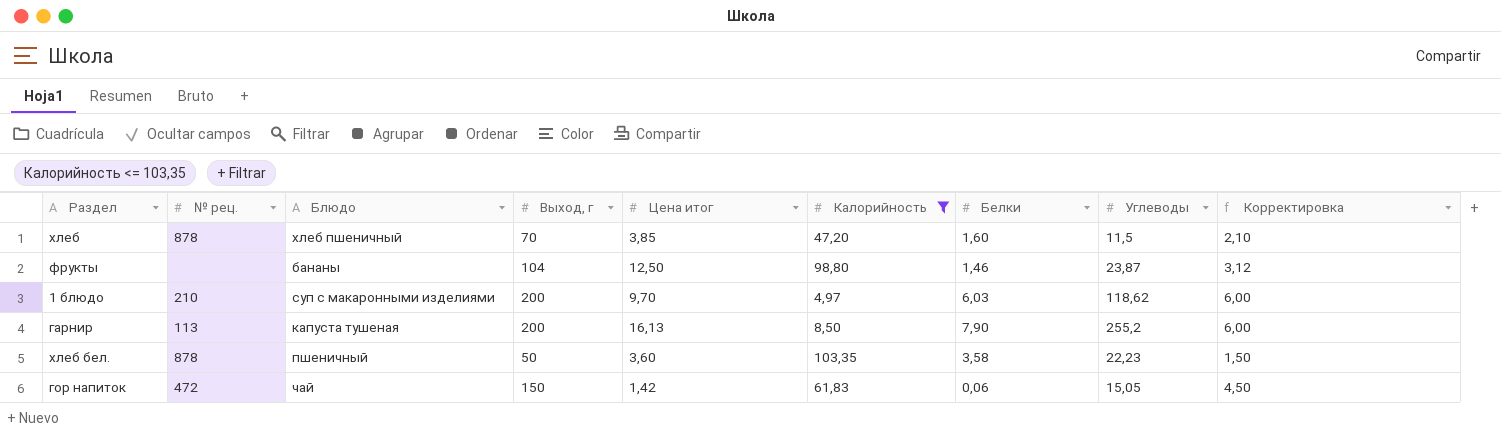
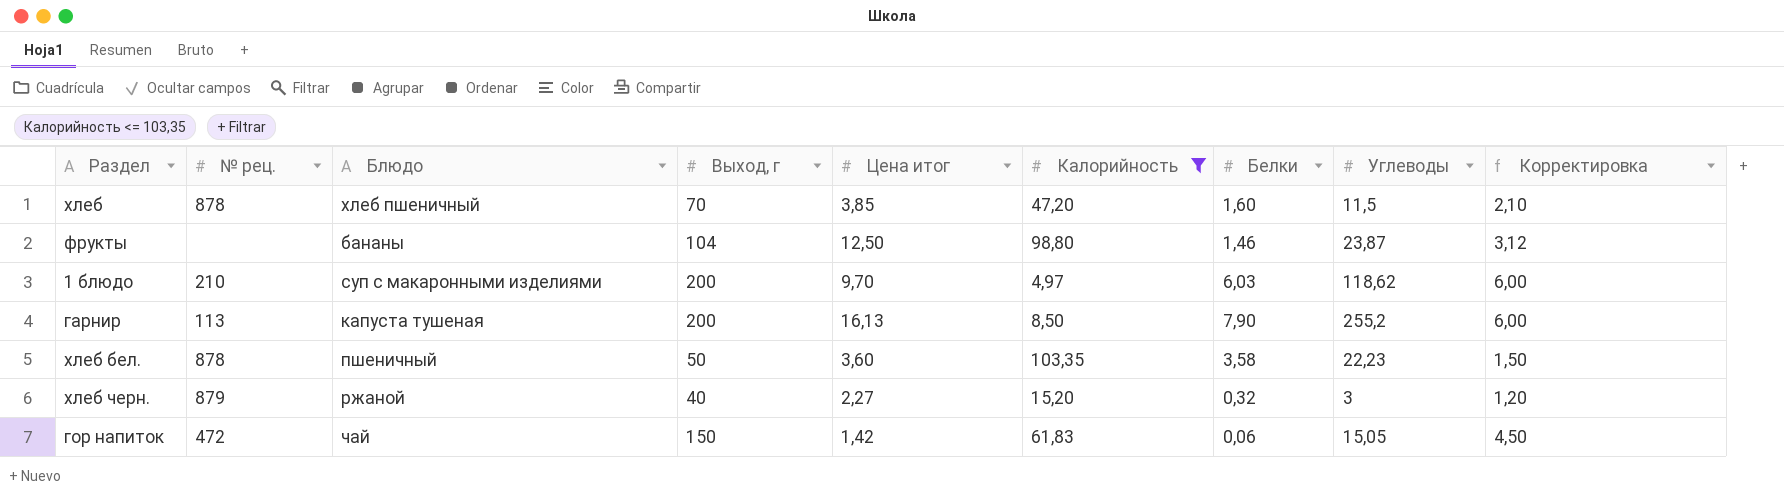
row хлеб черн.: none -> 879 | ржаной | 40 | 2,27 | 15,20 | 0,32 | 3 | 1,20

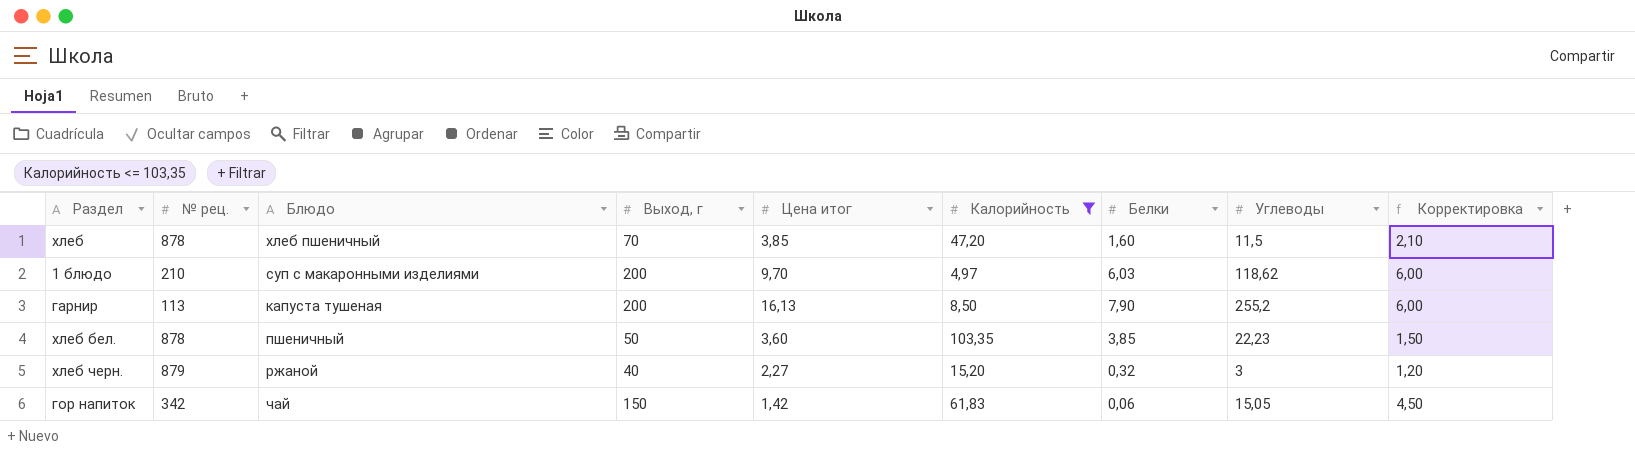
row фрукты: none | бананы | 104 | 12,50 | 98,80 | 1,46 | 23,87 | 3,12 -> none
хлеб бел. | Белки: 3,58 -> 3,85
гор напиток | № рец.: 472 -> 342

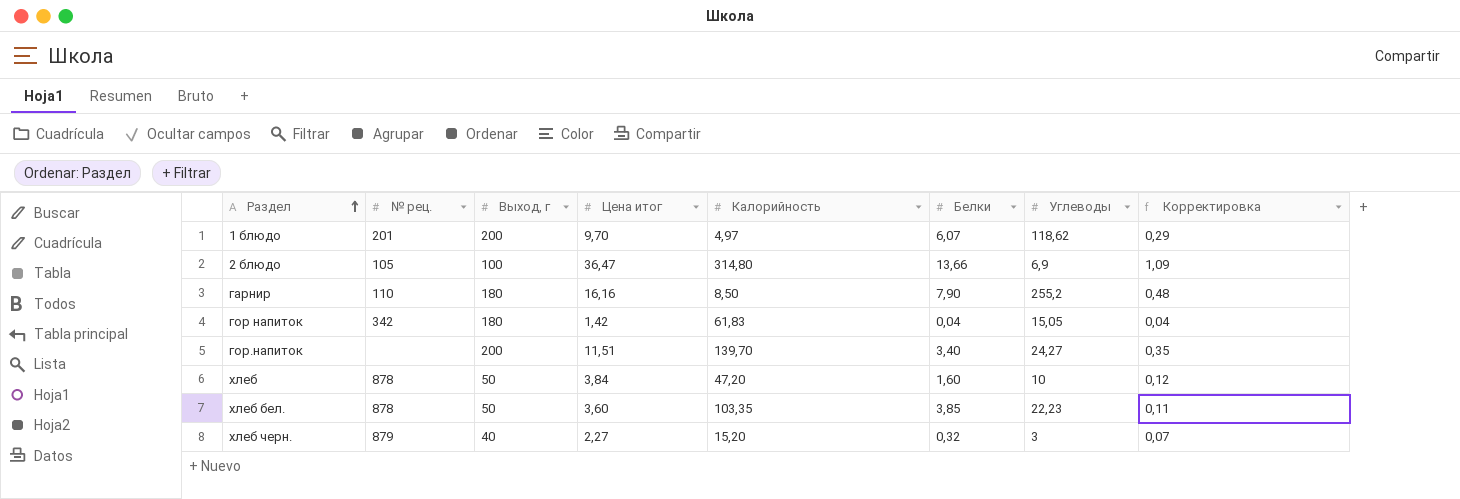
filter: Калорийность <= 103,35 -> none
row order: none -> Раздел ascending
column Блюдо | position: 3 -> none
column Корректировка | formula: [Выход, г] * 0,03 -> [Цена итог] * 0,03
1 блюдо | № рец.: 210 -> 201
1 блюдо | Белки: 6,03 -> 6,07
гарнир | № рец.: 113 -> 110
гарнир | Выход, г: 200 -> 180
гарнир | Цена итог: 16,13 -> 16,16
гор напиток | Выход, г: 150 -> 180
гор напиток | Белки: 0,06 -> 0,04
хлеб | Выход, г: 70 -> 50
хлеб | Цена итог: 3,85 -> 3,84
хлеб | Углеводы: 11,5 -> 10

